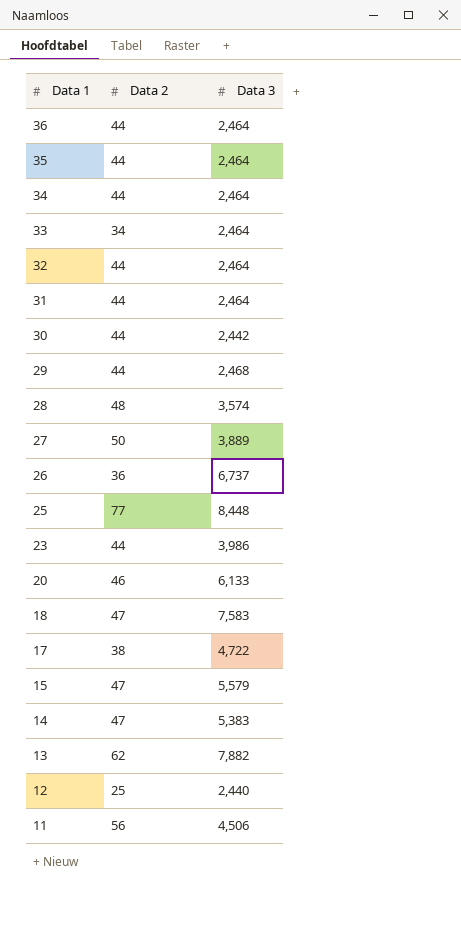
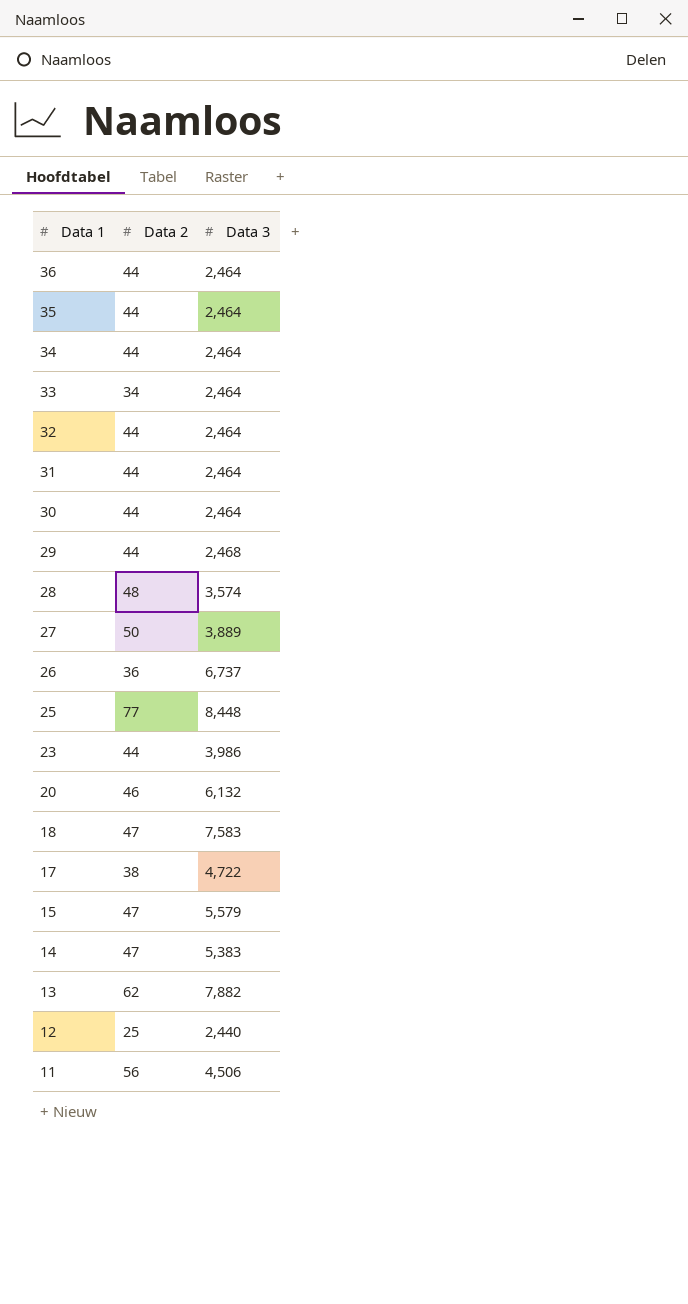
30 | Data 3: 2,442 -> 2,464
20 | Data 3: 6,133 -> 6,132

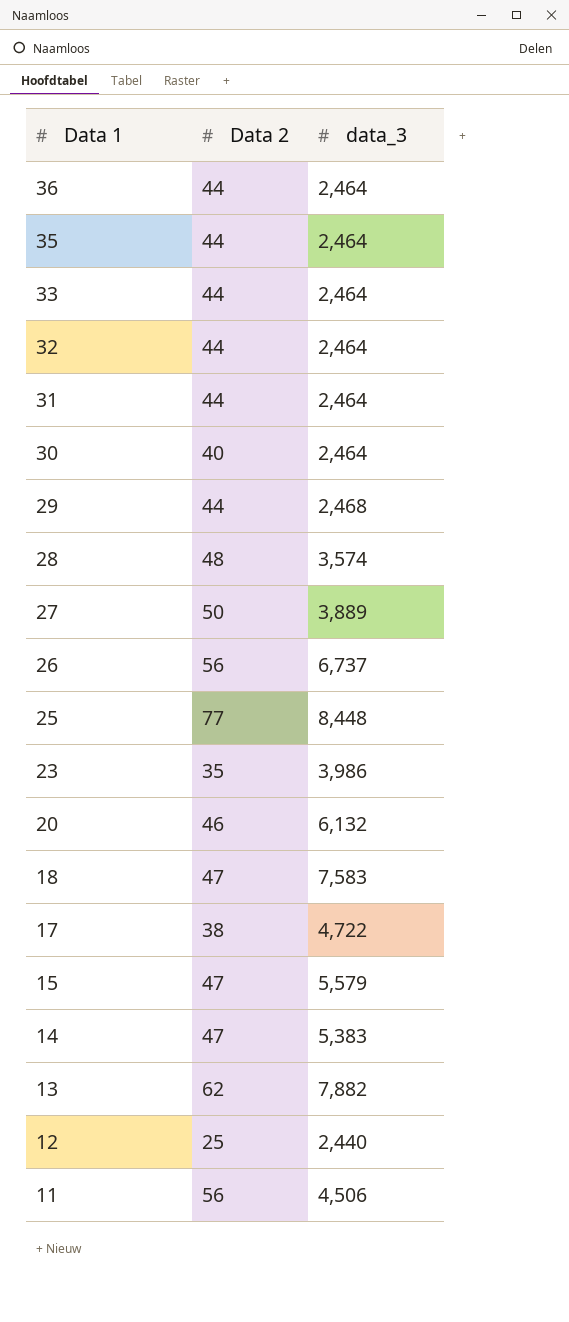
column name: Data 3 -> data_3
row 34: 44 | 2,464 -> none
33 | Data 2: 34 -> 44
30 | Data 2: 44 -> 40
26 | Data 2: 36 -> 56
23 | Data 2: 44 -> 35

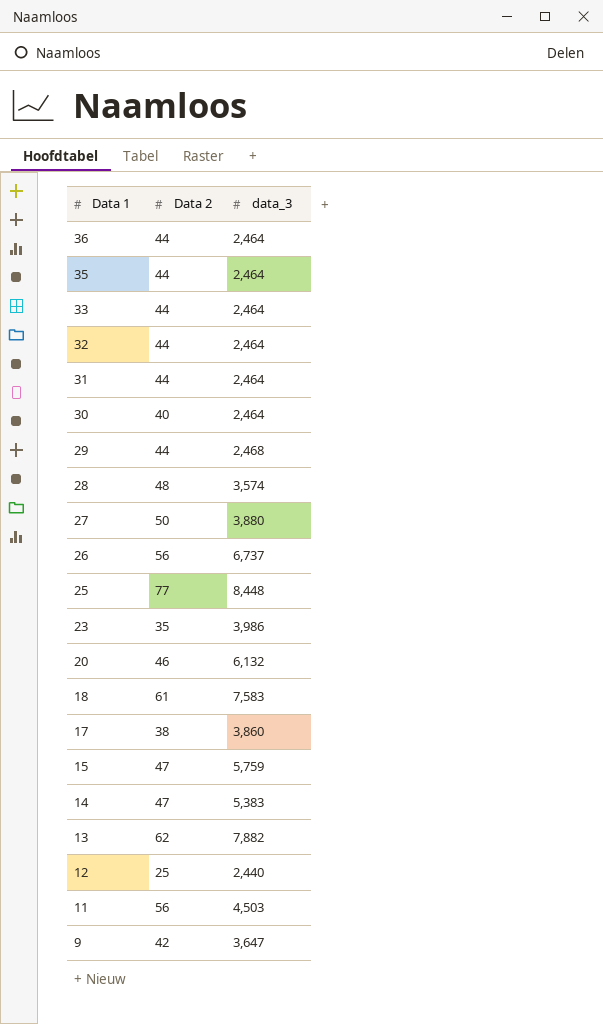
27 | data_3: 3,889 -> 3,880
18 | Data 2: 47 -> 61
17 | data_3: 4,722 -> 3,860
15 | data_3: 5,579 -> 5,759
11 | data_3: 4,506 -> 4,503
row 9: none -> 42 | 3,647

